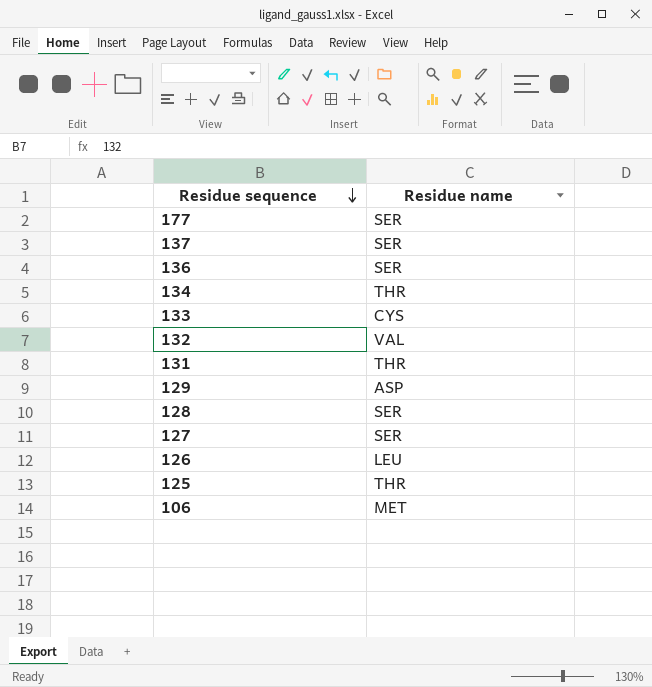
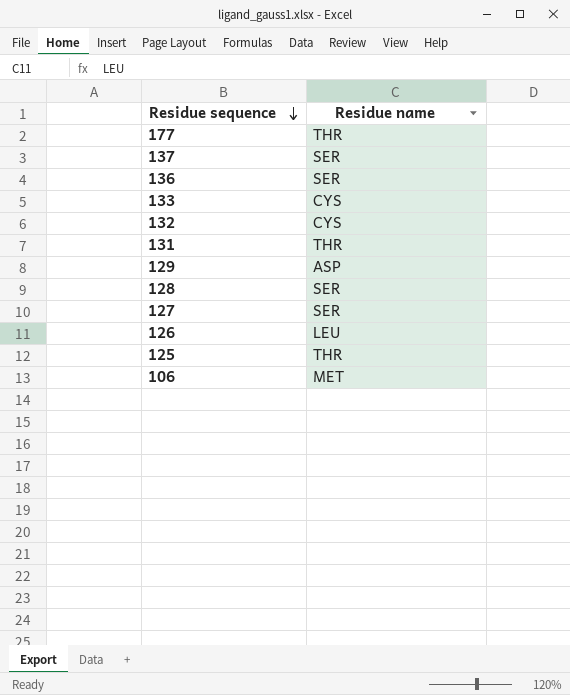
row 134: THR -> none
177 | Residue name: SER -> THR
132 | Residue name: VAL -> CYS

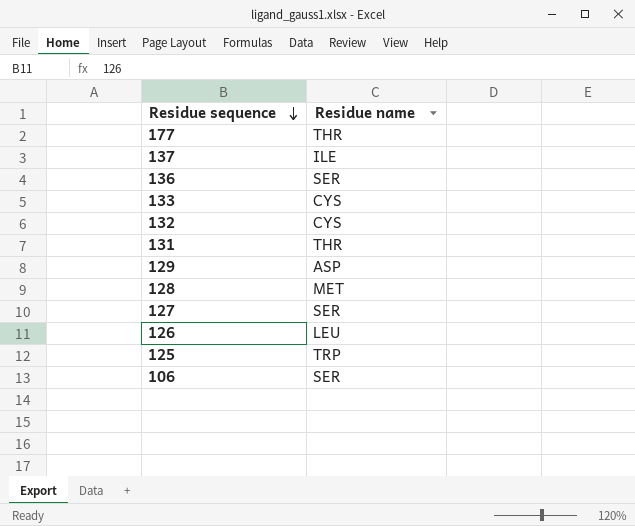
137 | Residue name: SER -> ILE
128 | Residue name: SER -> MET
125 | Residue name: THR -> TRP
106 | Residue name: MET -> SER

